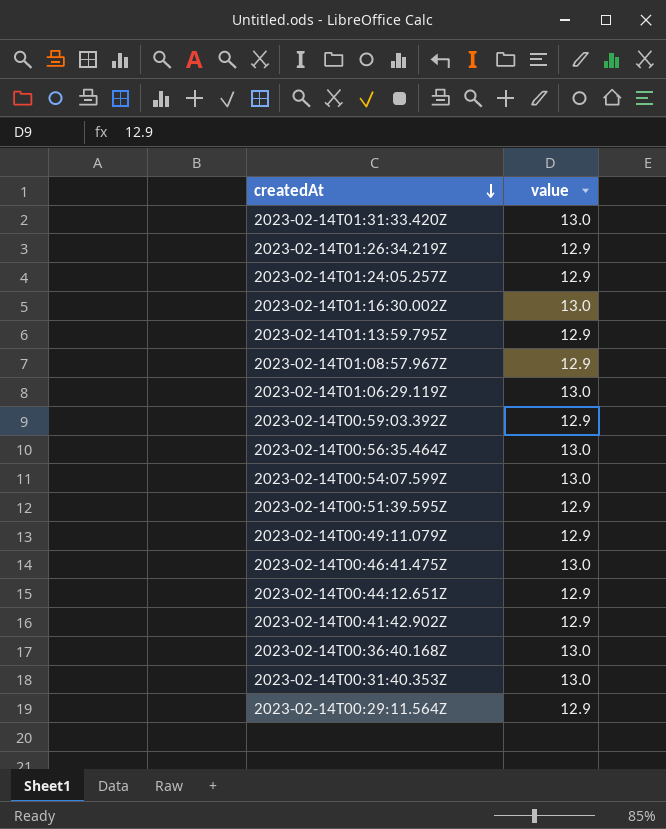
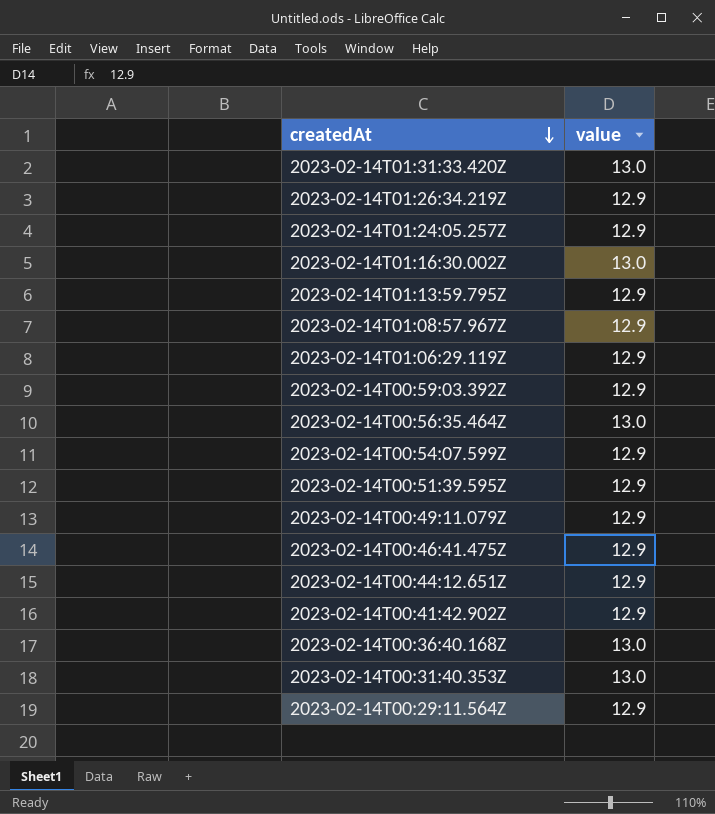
2023-02-14T01:06:29.119Z | value: 13.0 -> 12.9
2023-02-14T00:54:07.599Z | value: 13.0 -> 12.9
2023-02-14T00:46:41.475Z | value: 13.0 -> 12.9

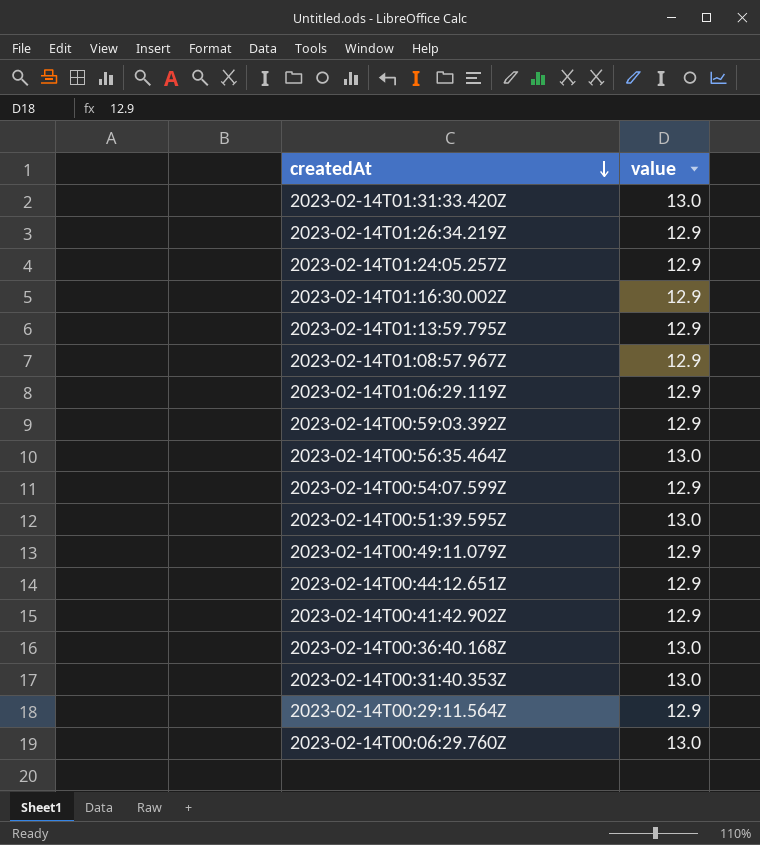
row 2023-02-14T00:46:41.475Z: 12.9 -> none
2023-02-14T01:16:30.002Z | value: 13.0 -> 12.9
2023-02-14T00:51:39.595Z | value: 12.9 -> 13.0
row 2023-02-14T00:06:29.760Z: none -> 13.0

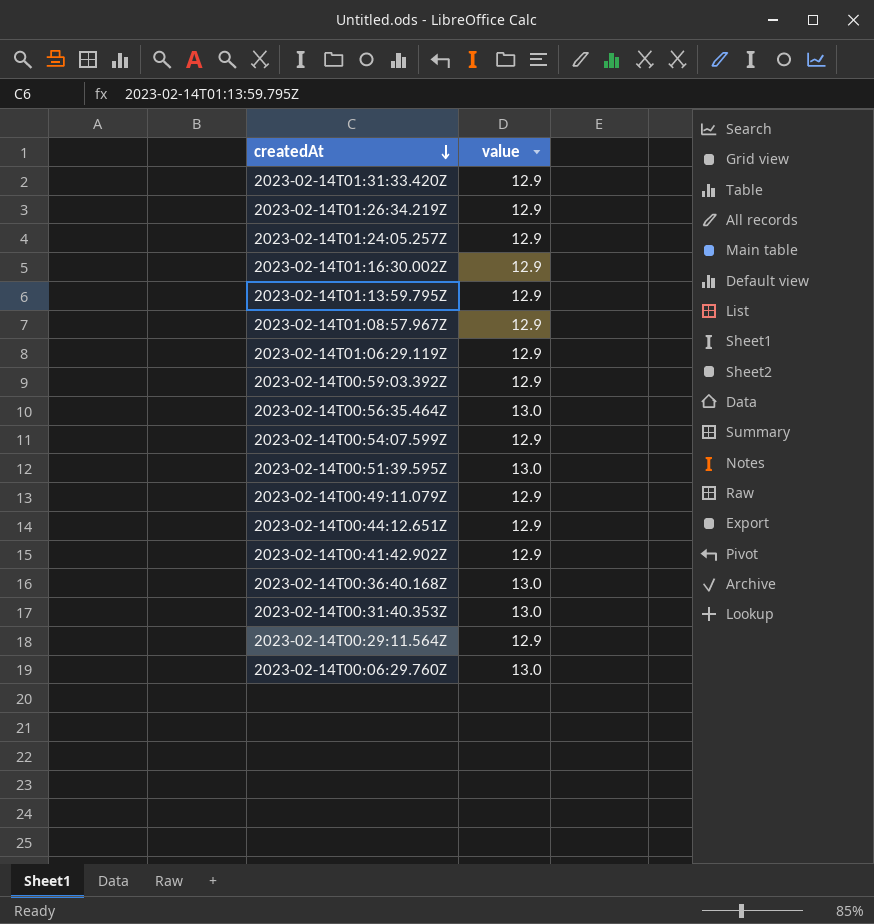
2023-02-14T01:31:33.420Z | value: 13.0 -> 12.9

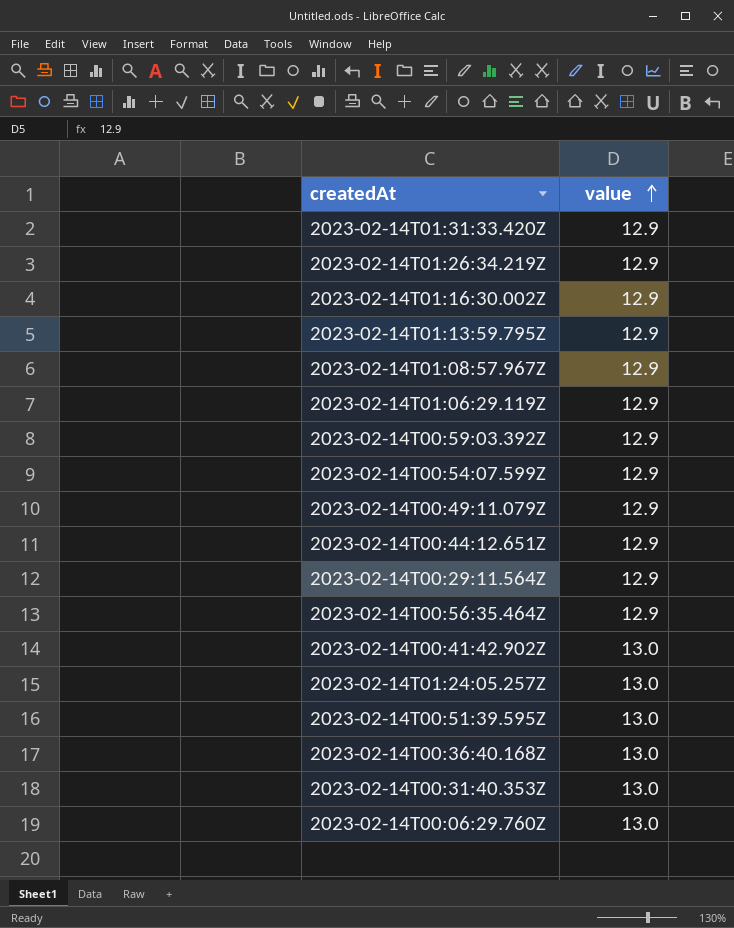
row order: createdAt descending -> value ascending
2023-02-14T00:56:35.464Z | value: 13.0 -> 12.9
2023-02-14T00:41:42.902Z | value: 12.9 -> 13.0
2023-02-14T01:24:05.257Z | value: 12.9 -> 13.0

